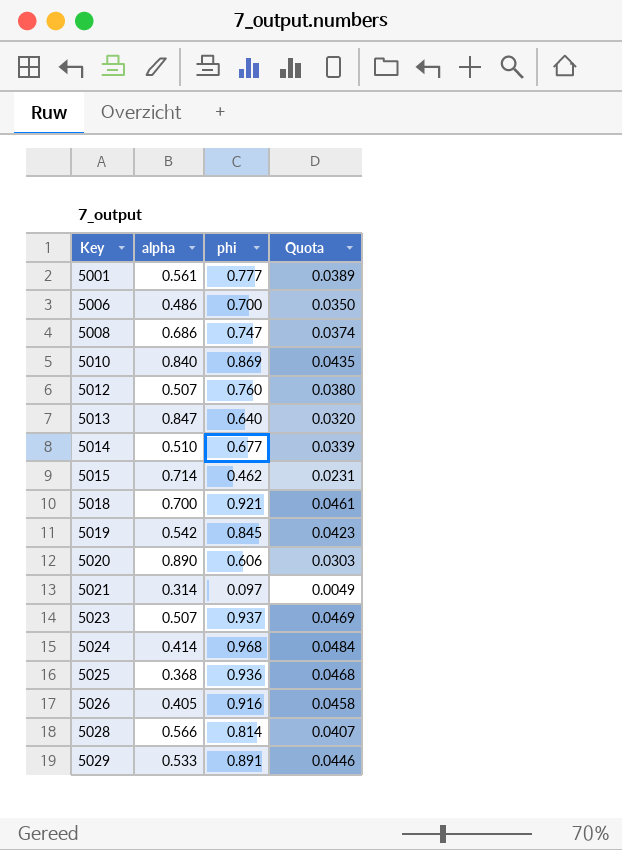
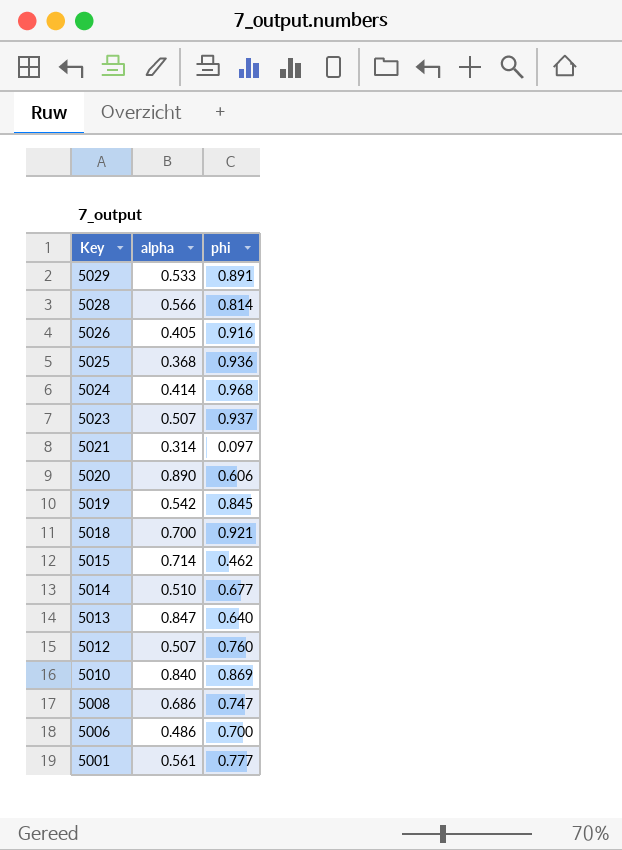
row order: Key ascending -> Key descending
column Quota | formula: [phi] * 0.05 -> none

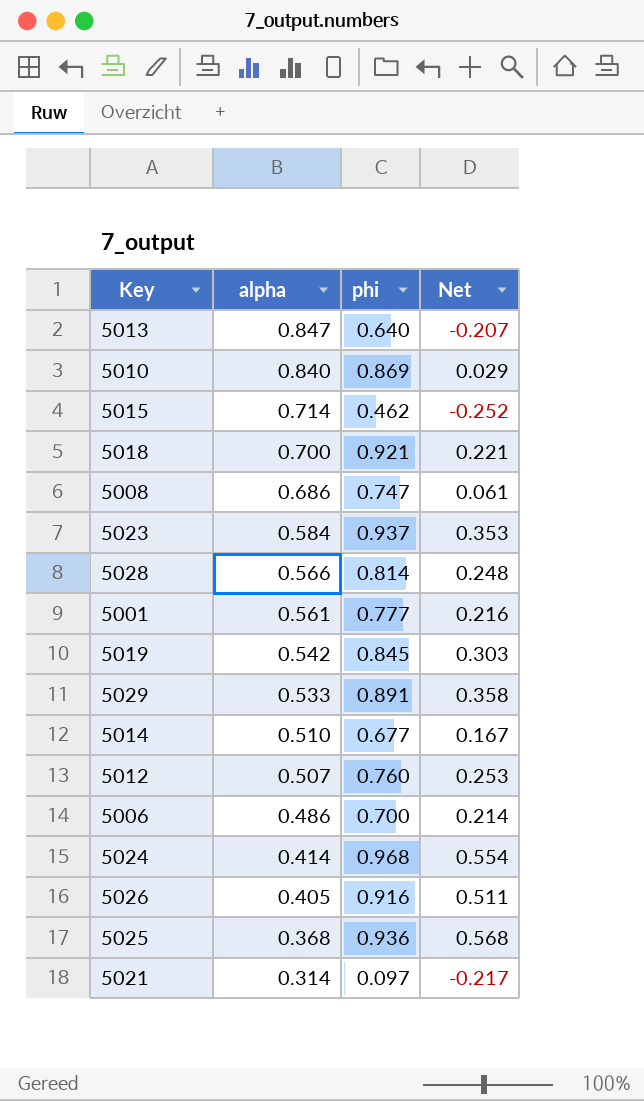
row order: Key descending -> alpha descending
column Net | formula: none -> [phi] - [alpha]
row 5020: 0.890 | 0.606 -> none
5023 | alpha: 0.507 -> 0.584

